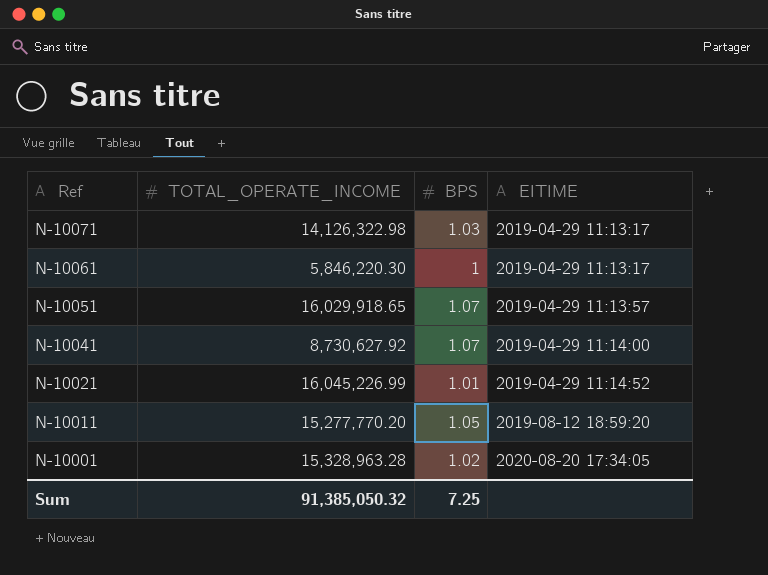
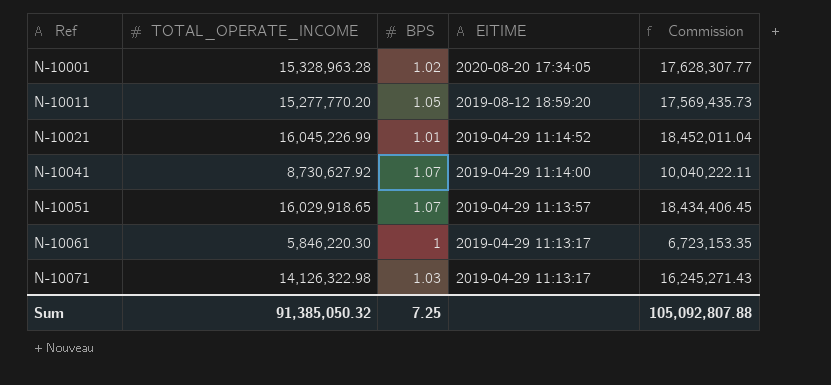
row order: Ref descending -> Ref ascending
column Commission | formula: none -> [TOTAL_OPERATE_INCOME] * 1.15

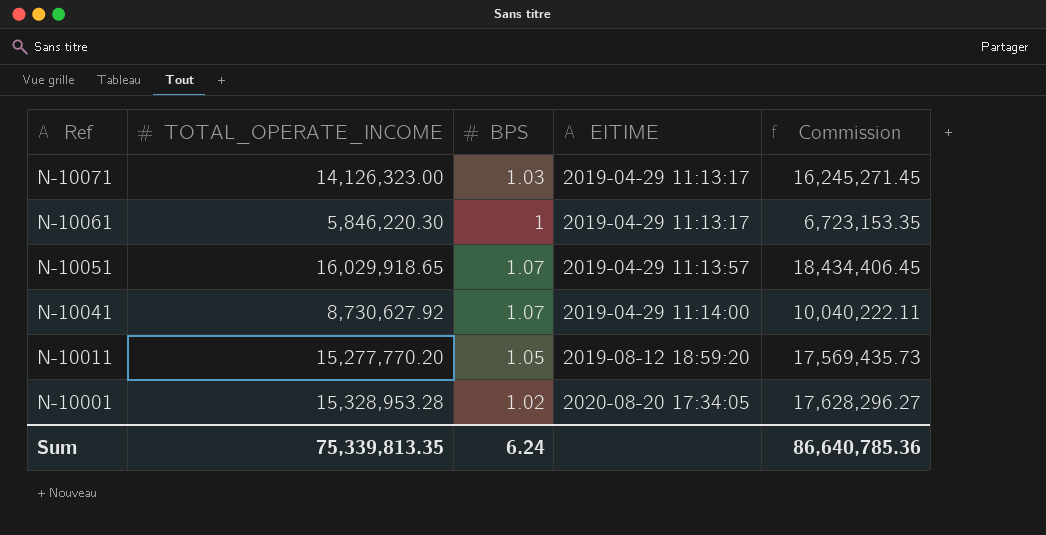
row order: Ref ascending -> Ref descending
row N-10021: 16,045,226.99 | 1.01 | 2019-04-29 11:14:52 | 18,452,011.04 -> none
N-10071 | TOTAL_OPERATE_INCOME: 14,126,322.98 -> 14,126,323.00
N-10071 | Commission: 16,245,271.43 -> 16,245,271.45
N-10001 | TOTAL_OPERATE_INCOME: 15,328,963.28 -> 15,328,953.28
N-10001 | Commission: 17,628,307.77 -> 17,628,296.27
Sum | TOTAL_OPERATE_INCOME: 91,385,050.32 -> 75,339,813.35
Sum | BPS: 7.25 -> 6.24
Sum | Commission: 105,092,807.88 -> 86,640,785.36

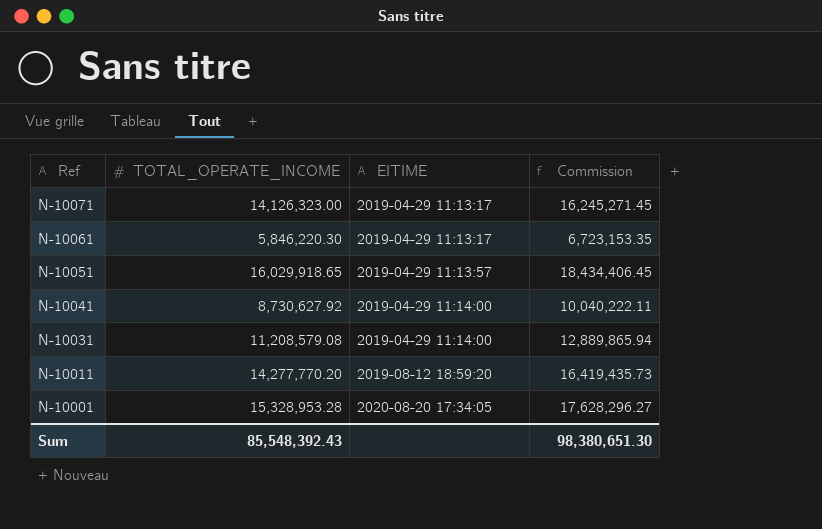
column BPS | position: 3 -> none
row N-10031: none -> 11,208,579.08 | 2019-04-29 11:14:00 | 12,889,865.94
N-10011 | TOTAL_OPERATE_INCOME: 15,277,770.20 -> 14,277,770.20
N-10011 | Commission: 17,569,435.73 -> 16,419,435.73
Sum | TOTAL_OPERATE_INCOME: 75,339,813.35 -> 85,548,392.43
Sum | Commission: 86,640,785.36 -> 98,380,651.30

